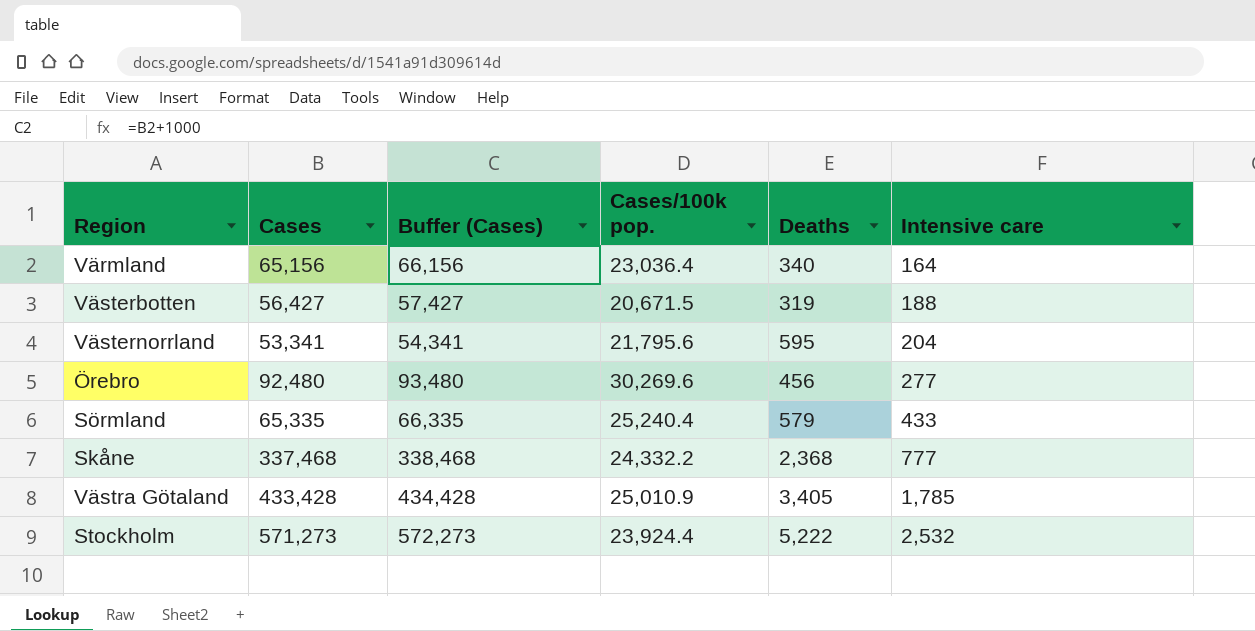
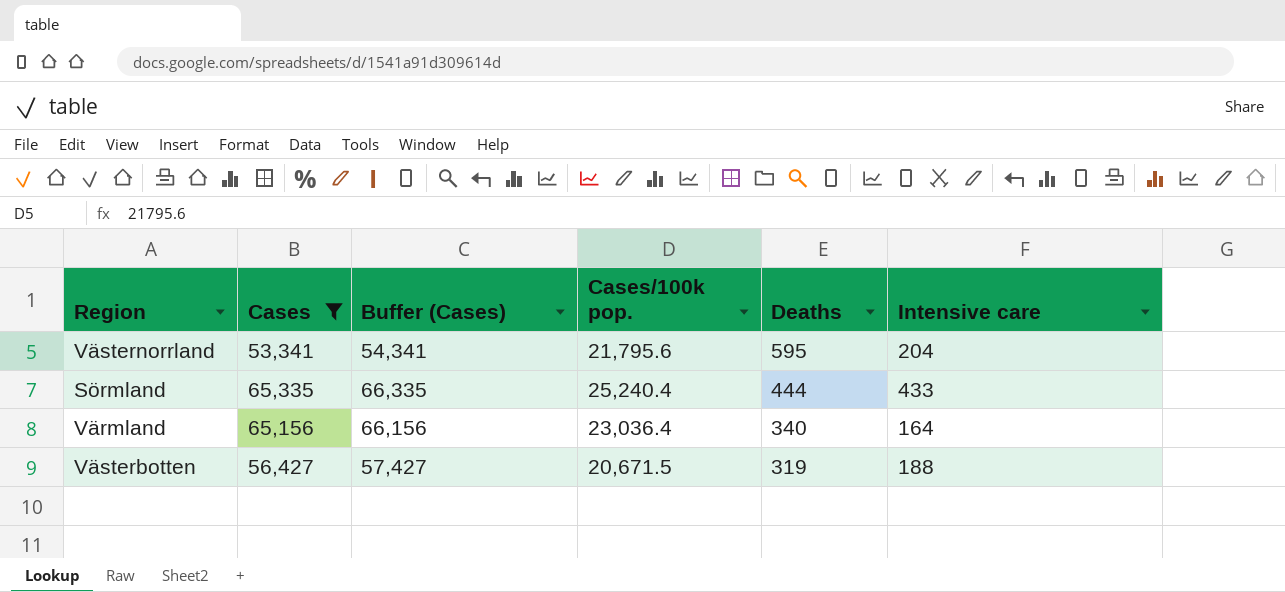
filter: none -> Cases <= 65,335
row order: Intensive care ascending -> Deaths descending
Sörmland | Deaths: 579 -> 444

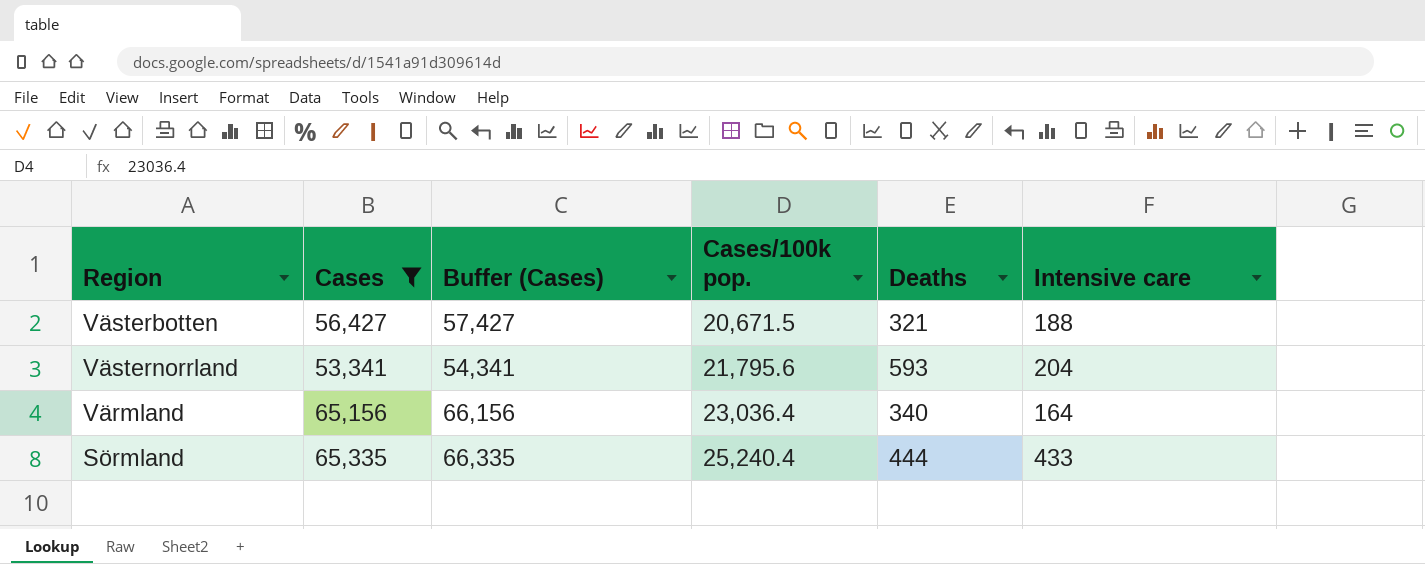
row order: Deaths descending -> Cases/100k pop. ascending
Västerbotten | Deaths: 319 -> 321
Västernorrland | Deaths: 595 -> 593

